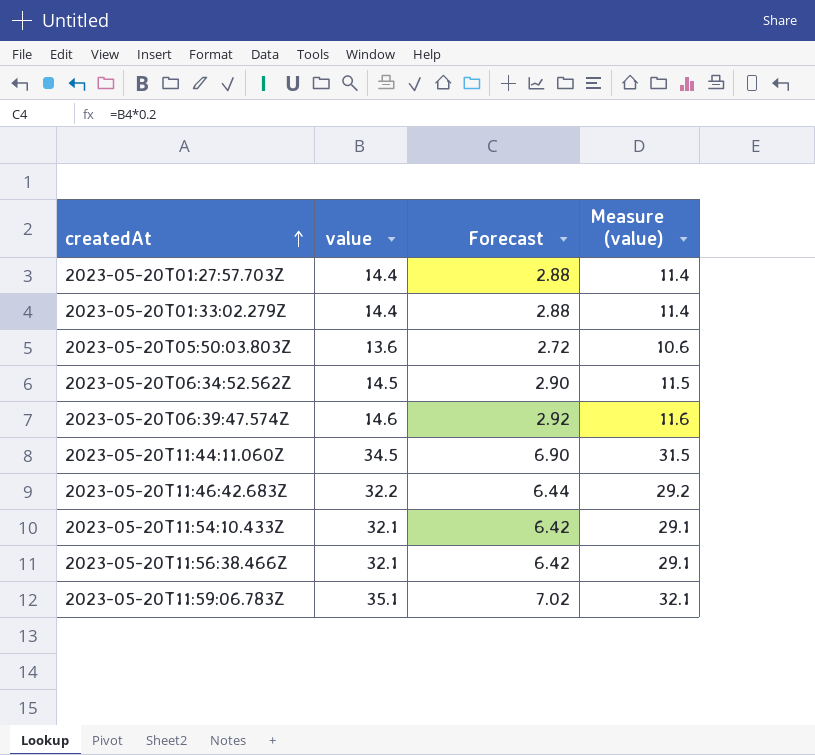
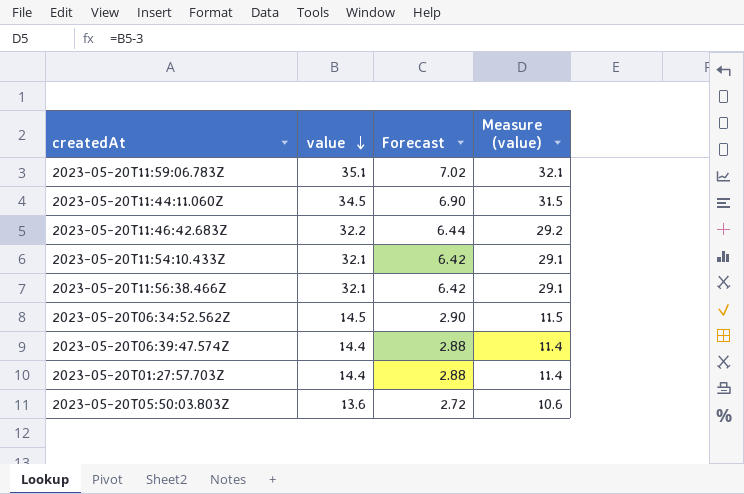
row order: createdAt ascending -> value descending
row 2023-05-20T01:33:02.279Z: 14.4 | 2.88 | 11.4 -> none
2023-05-20T06:39:47.574Z | value: 14.6 -> 14.4
2023-05-20T06:39:47.574Z | Forecast: 2.92 -> 2.88
2023-05-20T06:39:47.574Z | Measure (value): 11.6 -> 11.4

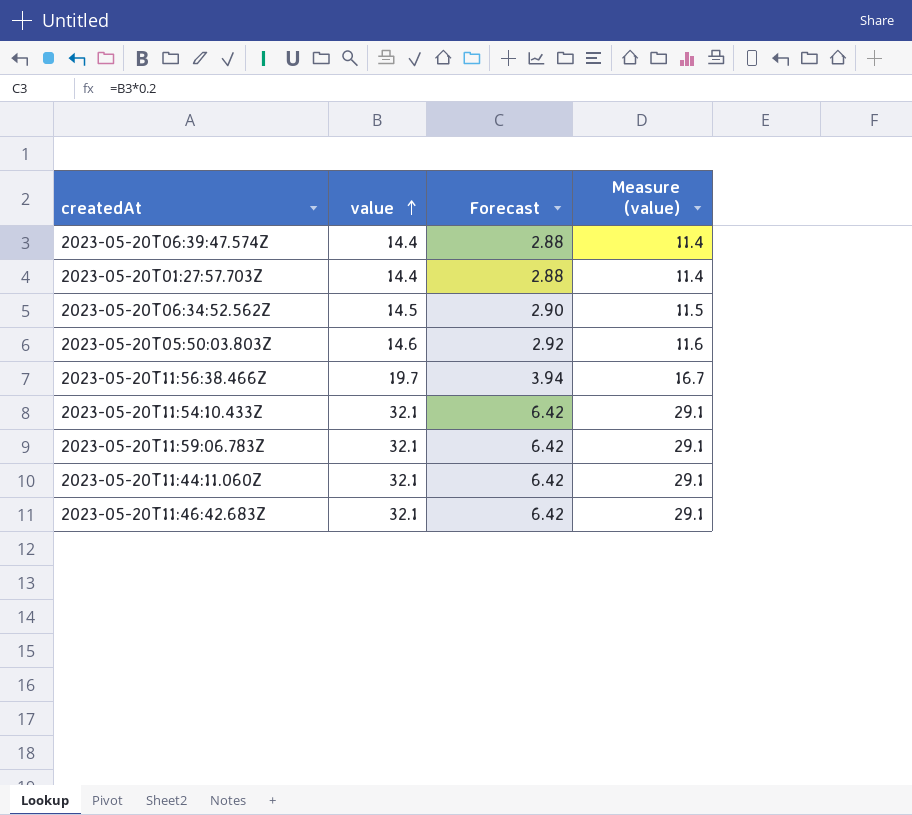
row order: value descending -> value ascending
2023-05-20T05:50:03.803Z | value: 13.6 -> 14.6
2023-05-20T05:50:03.803Z | Forecast: 2.72 -> 2.92
2023-05-20T05:50:03.803Z | Measure (value): 10.6 -> 11.6
2023-05-20T11:56:38.466Z | value: 32.1 -> 19.7
2023-05-20T11:56:38.466Z | Forecast: 6.42 -> 3.94
2023-05-20T11:56:38.466Z | Measure (value): 29.1 -> 16.7
2023-05-20T11:59:06.783Z | value: 35.1 -> 32.1
2023-05-20T11:59:06.783Z | Forecast: 7.02 -> 6.42
2023-05-20T11:59:06.783Z | Measure (value): 32.1 -> 29.1
2023-05-20T11:44:11.060Z | value: 34.5 -> 32.1
2023-05-20T11:44:11.060Z | Forecast: 6.90 -> 6.42
2023-05-20T11:44:11.060Z | Measure (value): 31.5 -> 29.1
2023-05-20T11:46:42.683Z | value: 32.2 -> 32.1
2023-05-20T11:46:42.683Z | Forecast: 6.44 -> 6.42
2023-05-20T11:46:42.683Z | Measure (value): 29.2 -> 29.1

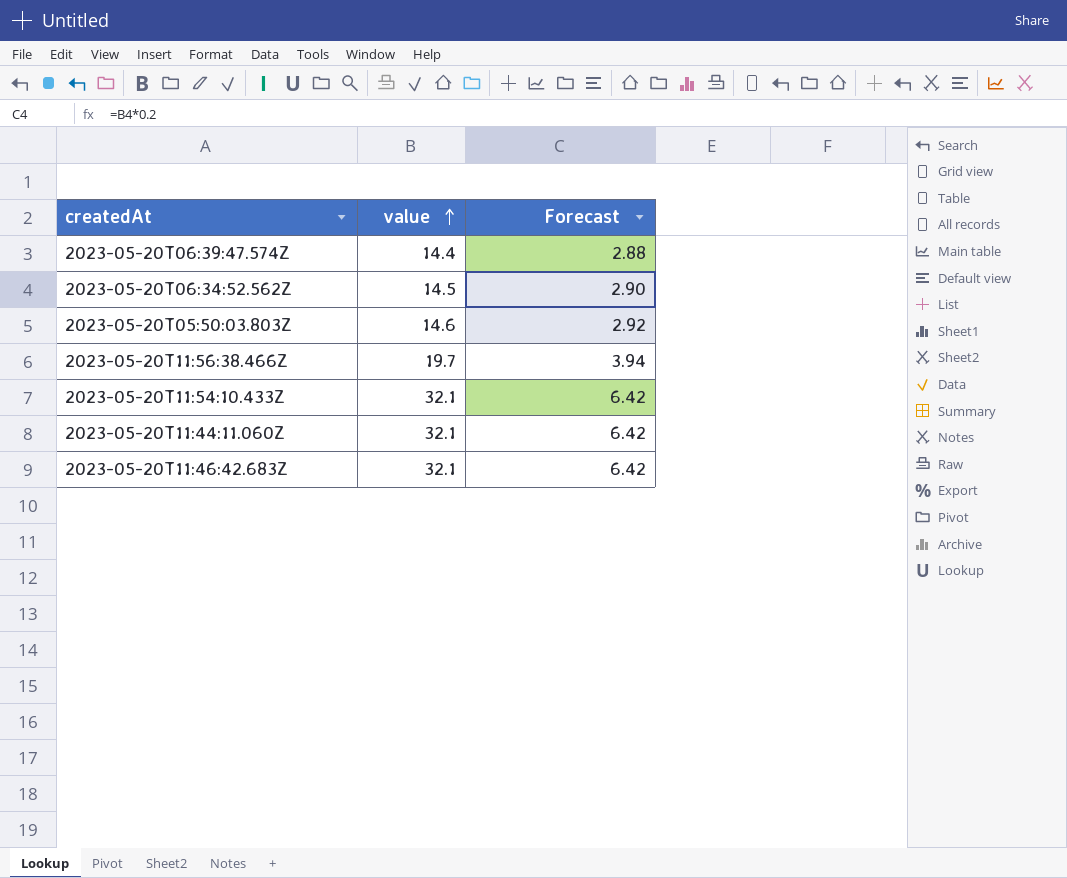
column Measure (value) | formula: [value] - 3 -> none
row 2023-05-20T01:27:57.703Z: 14.4 | 2.88 | 11.4 -> none
row 2023-05-20T11:59:06.783Z: 32.1 | 6.42 | 29.1 -> none

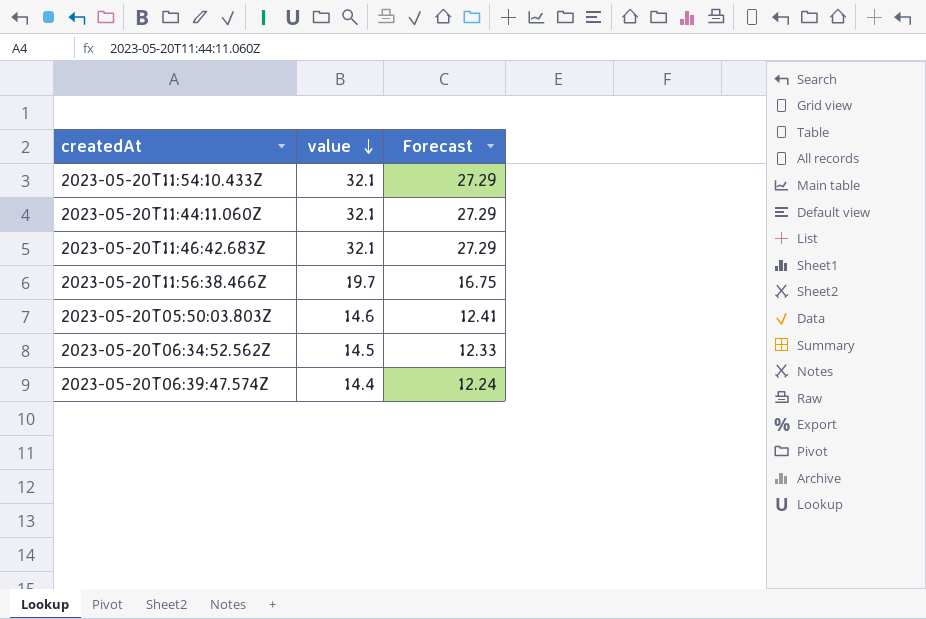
row order: value ascending -> value descending
column Forecast | formula: [value] * 0.2 -> [value] * 0.85

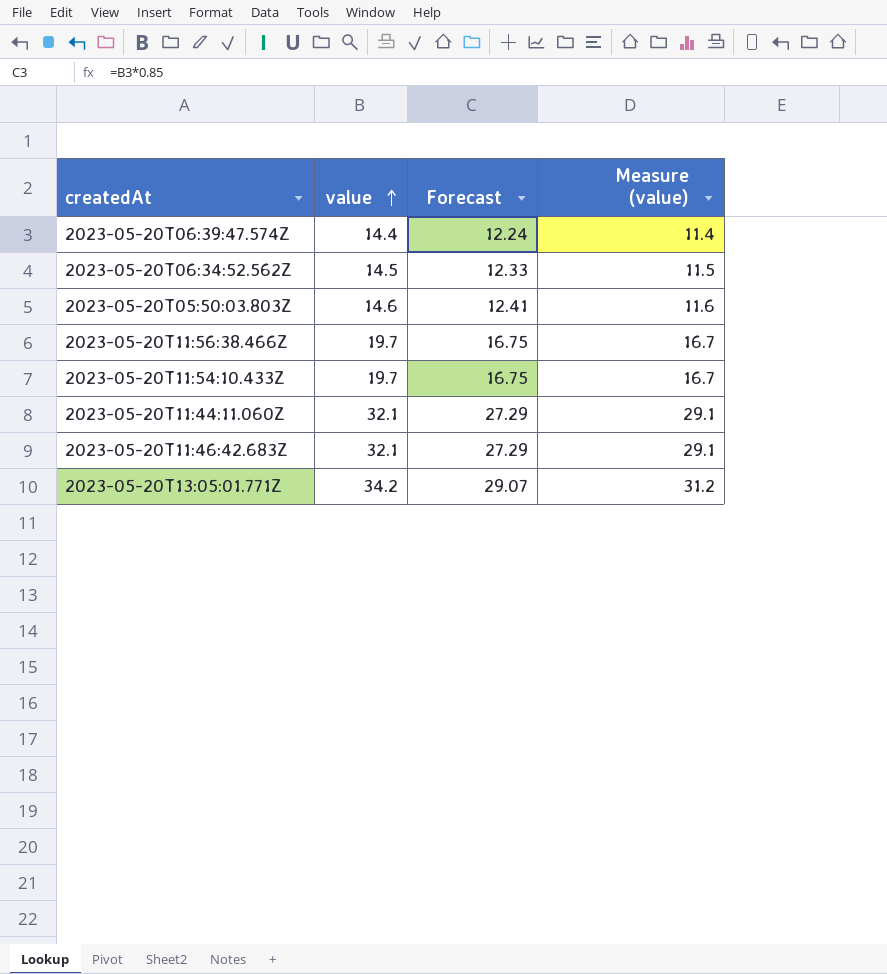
row order: value descending -> value ascending
column Measure (value) | formula: none -> [value] - 3
2023-05-20T11:54:10.433Z | value: 32.1 -> 19.7
2023-05-20T11:54:10.433Z | Forecast: 27.29 -> 16.75
row 2023-05-20T13:05:01.771Z: none -> 34.2 | 29.07 | 31.2

